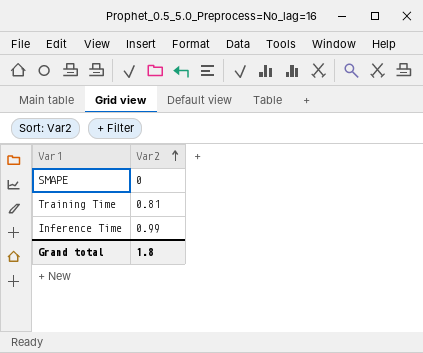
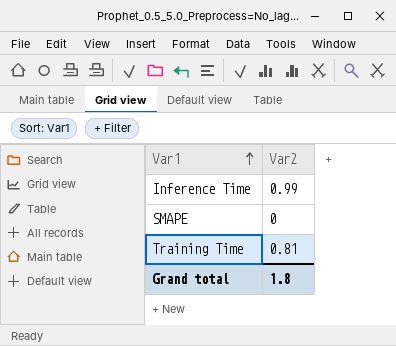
row order: Var2 ascending -> Var1 ascending

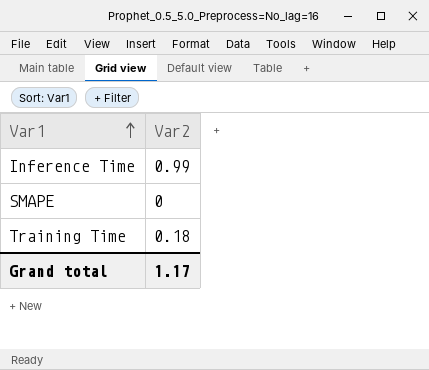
Training Time | Var2: 0.81 -> 0.18
Grand total | Var2: 1.8 -> 1.17

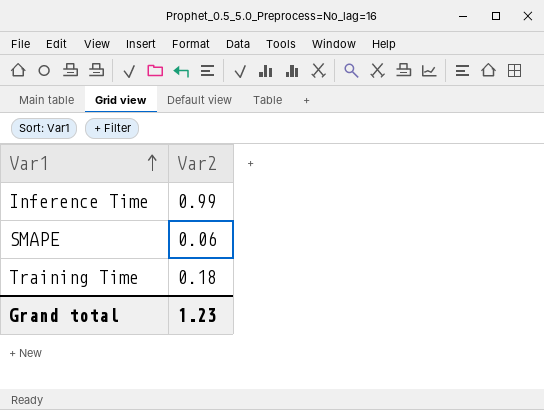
SMAPE | Var2: 0 -> 0.06
Grand total | Var2: 1.17 -> 1.23

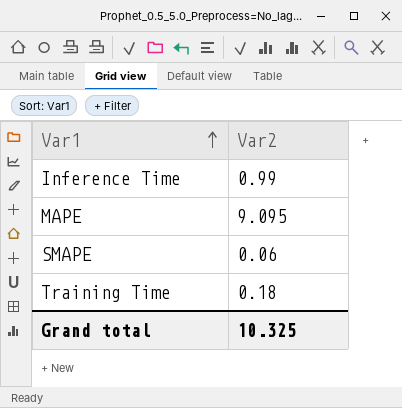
row MAPE: none -> 9.095
Grand total | Var2: 1.23 -> 10.325

